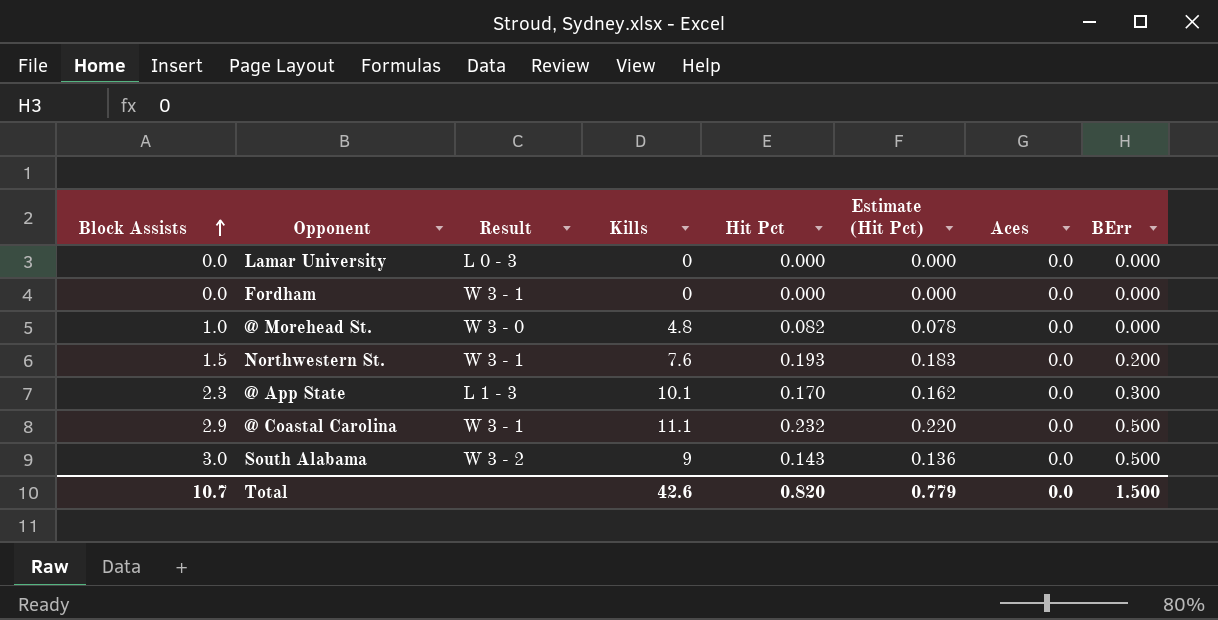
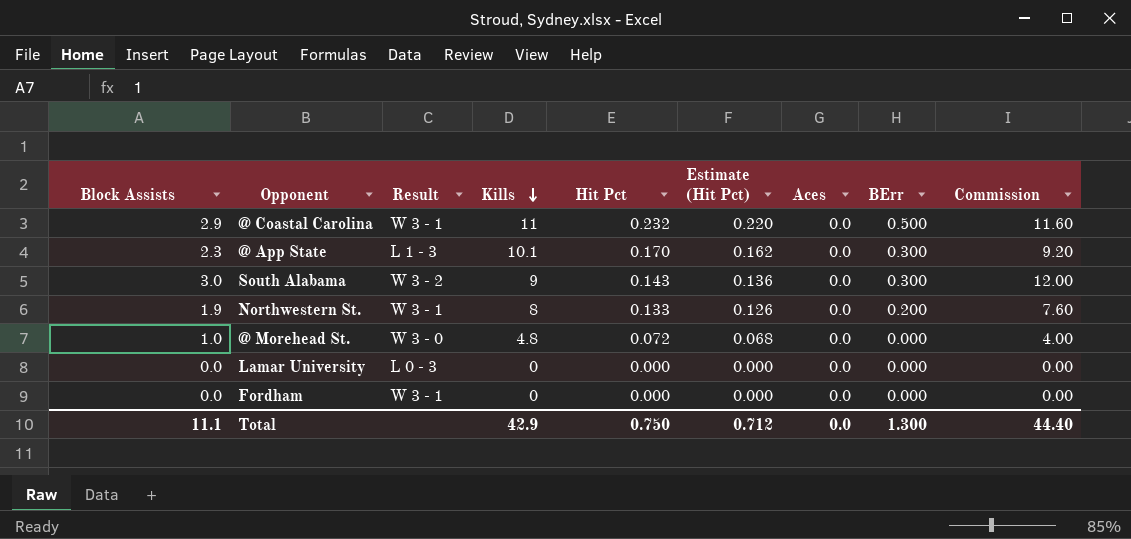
row order: Block Assists ascending -> Kills descending
column Commission | formula: none -> [Block Assists] * 4
@ Coastal Carolina | Kills: 11.1 -> 11
South Alabama | BErr: 0.500 -> 0.300
Northwestern St. | Block Assists: 1.5 -> 1.9
Northwestern St. | Kills: 7.6 -> 8
Northwestern St. | Hit Pct: 0.193 -> 0.133
Northwestern St. | Estimate (Hit Pct): 0.183 -> 0.126
@ Morehead St. | Hit Pct: 0.082 -> 0.072
@ Morehead St. | Estimate (Hit Pct): 0.078 -> 0.068
Total | Block Assists: 10.7 -> 11.1
Total | Kills: 42.6 -> 42.9
Total | Hit Pct: 0.820 -> 0.750
Total | Estimate (Hit Pct): 0.779 -> 0.712
Total | BErr: 1.500 -> 1.300

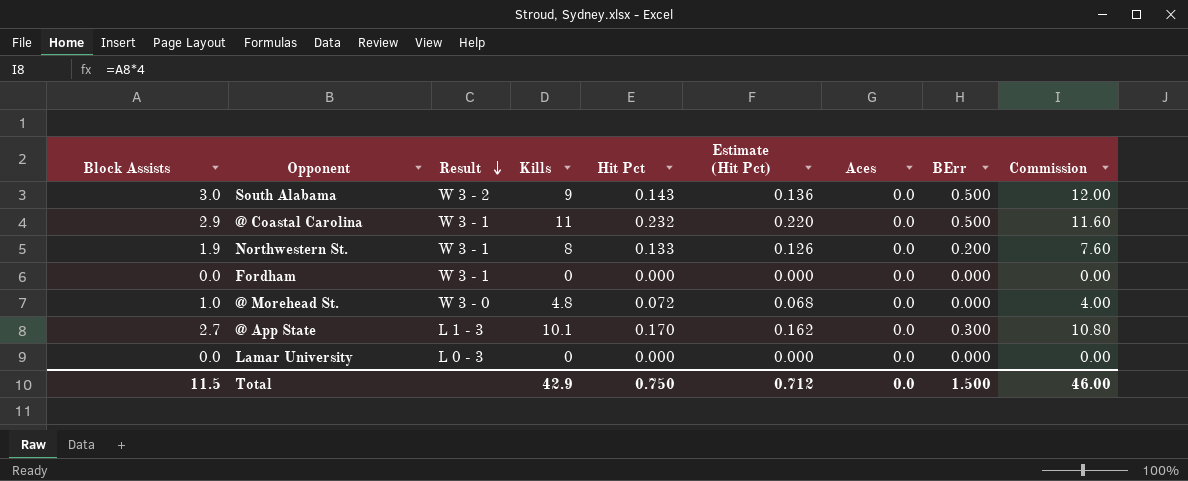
row order: Kills descending -> Result descending
South Alabama | BErr: 0.300 -> 0.500
@ App State | Block Assists: 2.3 -> 2.7
@ App State | Commission: 9.20 -> 10.80
Total | Block Assists: 11.1 -> 11.5
Total | BErr: 1.300 -> 1.500
Total | Commission: 44.40 -> 46.00

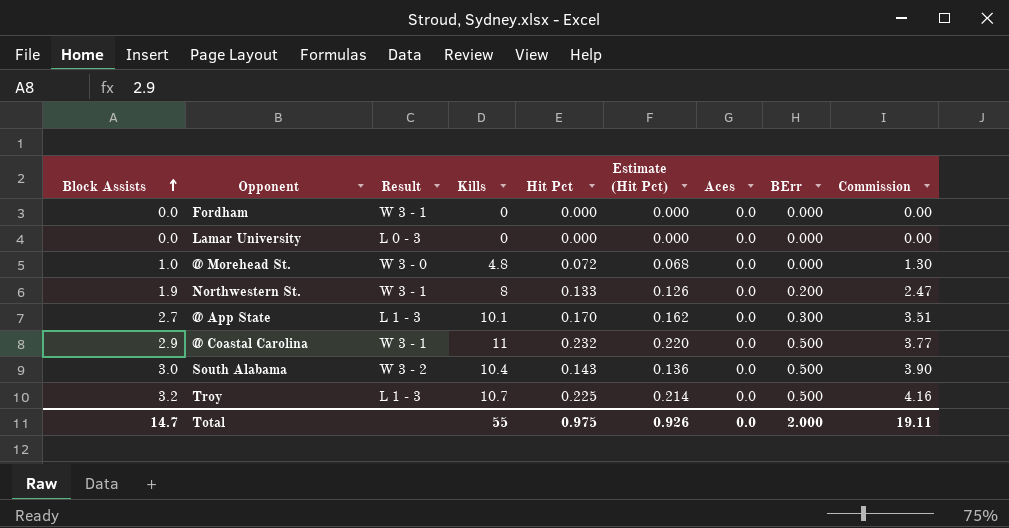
row order: Result descending -> Block Assists ascending
column Commission | formula: [Block Assists] * 4 -> [Block Assists] * 1.3
South Alabama | Kills: 9 -> 10.4
row Troy: none -> 3.2 | L 1 - 3 | 10.7 | 0.225 | 0.214 | 0.0 | 0.500 | 4.16
Total | Block Assists: 11.5 -> 14.7
Total | Kills: 42.9 -> 55
Total | Hit Pct: 0.750 -> 0.975
Total | Estimate (Hit Pct): 0.712 -> 0.926
Total | BErr: 1.500 -> 2.000
Total | Commission: 46.00 -> 19.11

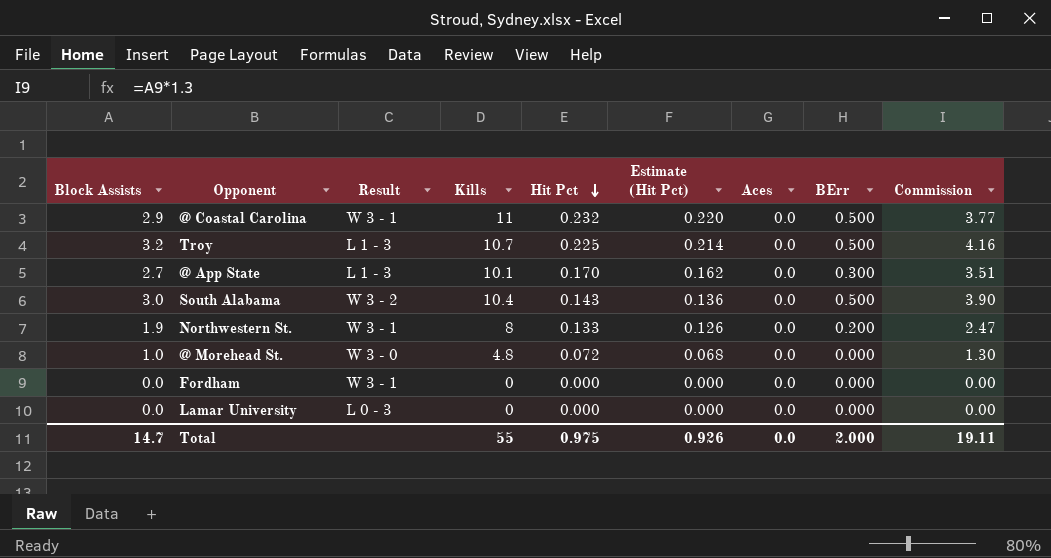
row order: Block Assists ascending -> Hit Pct descending

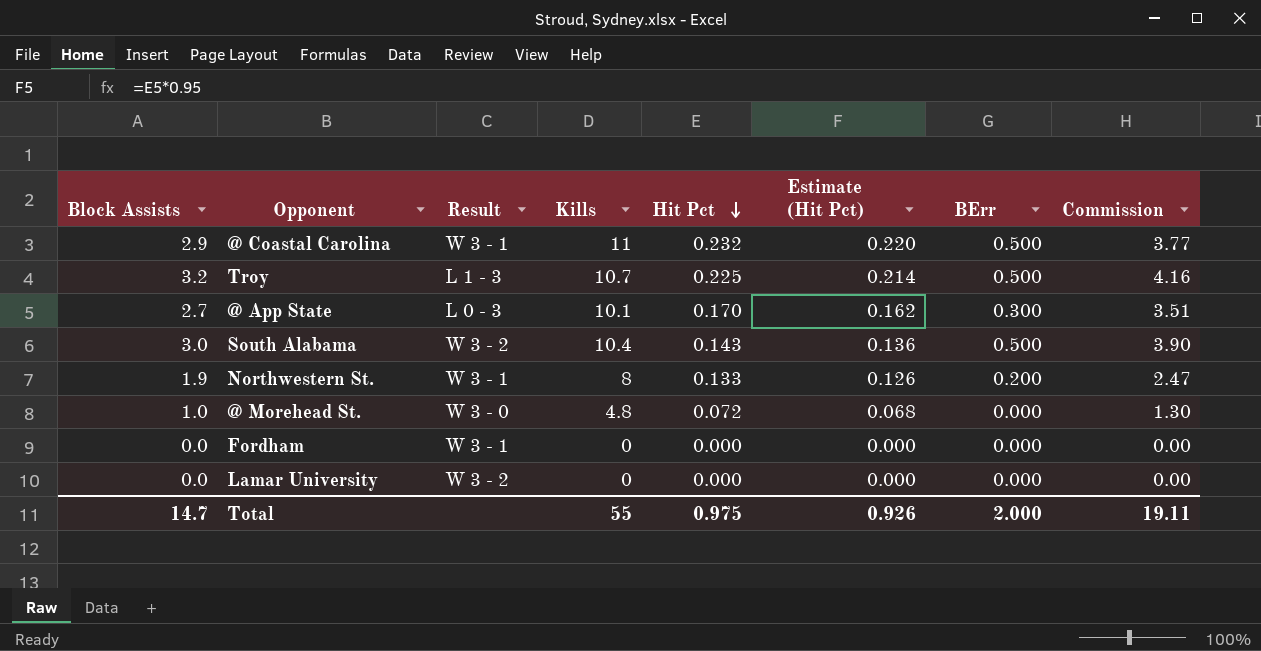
column Aces | position: 7 -> none
@ App State | Result: L 1 - 3 -> L 0 - 3
Lamar University | Result: L 0 - 3 -> W 3 - 2

